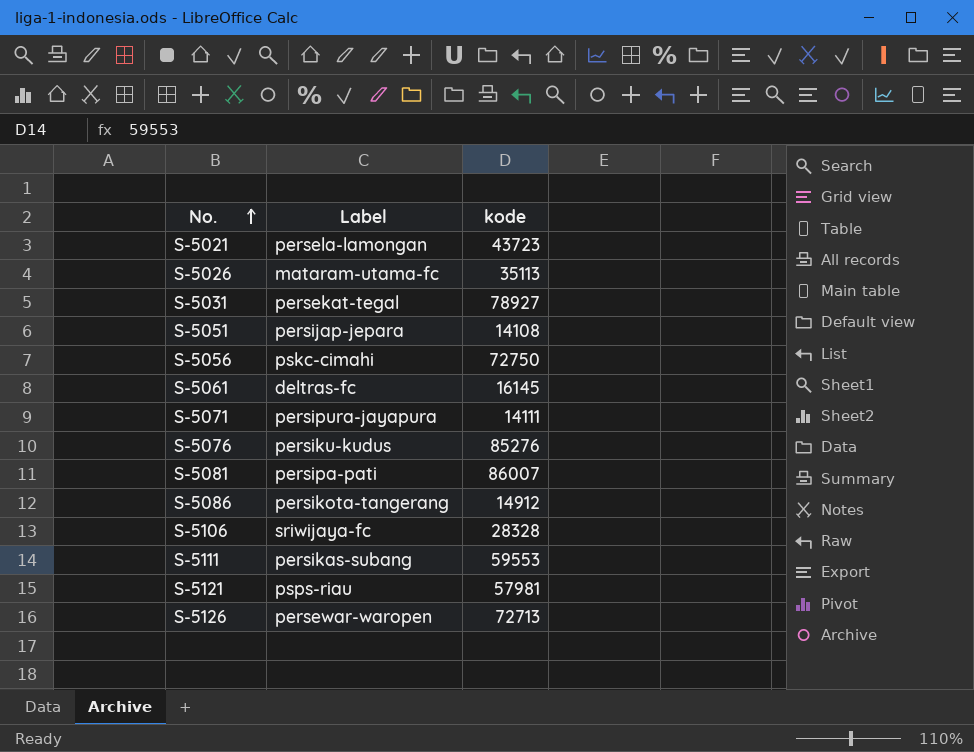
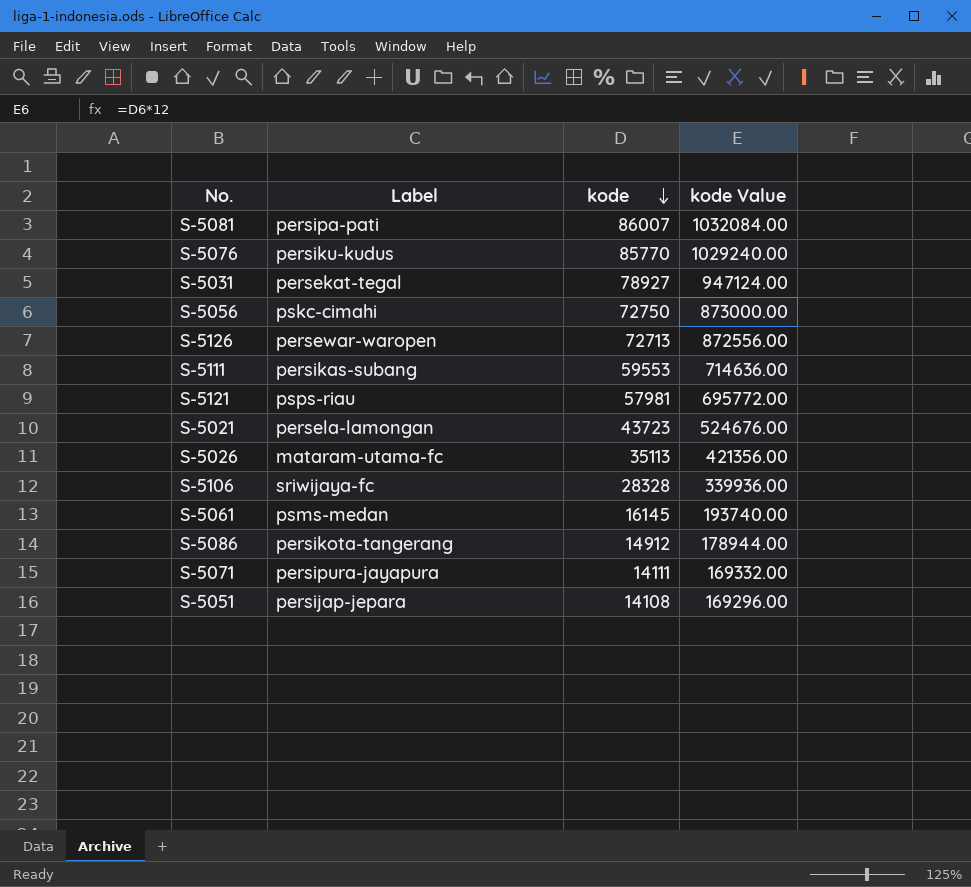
row order: No. ascending -> kode descending
column kode Value | formula: none -> [kode] * 12
S-5076 | kode: 85276 -> 85770
S-5061 | Label: deltras-fc -> psms-medan

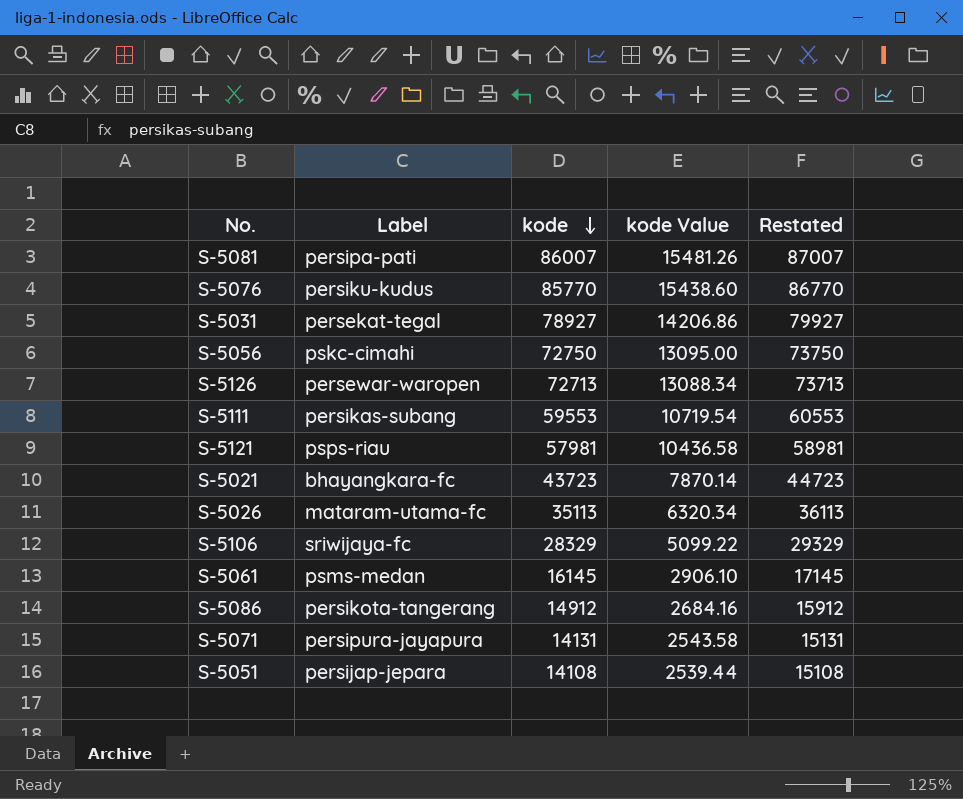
column kode Value | formula: [kode] * 12 -> [kode] * 0.18
column Restated | formula: none -> [kode] + 1000
S-5021 | Label: persela-lamongan -> bhayangkara-fc
S-5106 | kode: 28328 -> 28329
S-5071 | kode: 14111 -> 14131

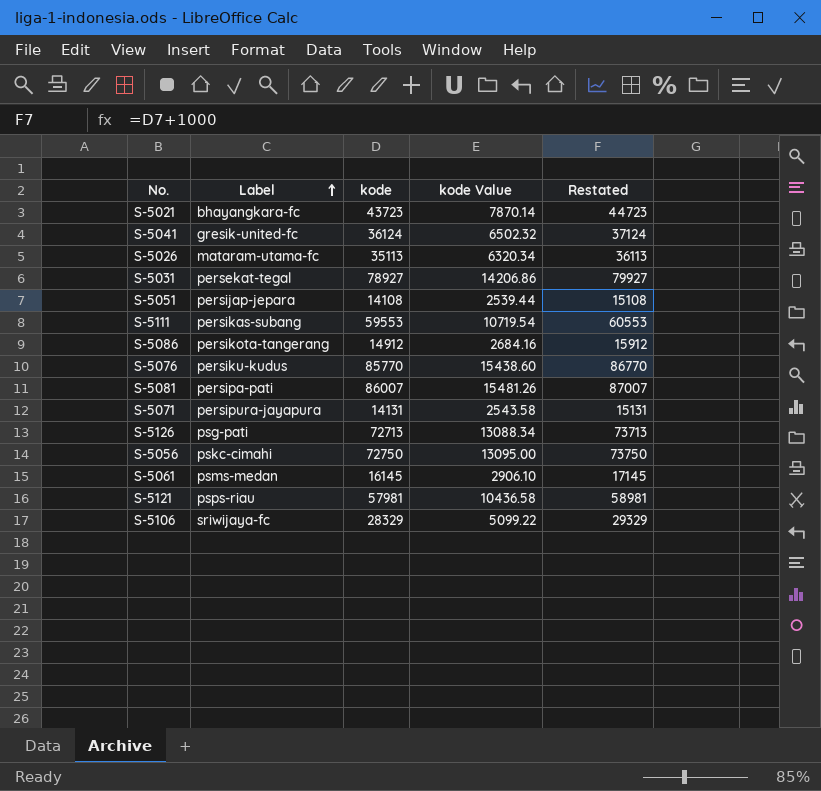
row order: kode descending -> Label ascending
row S-5041: none -> gresik-united-fc | 36124 | 6502.32 | 37124
S-5126 | Label: persewar-waropen -> psg-pati

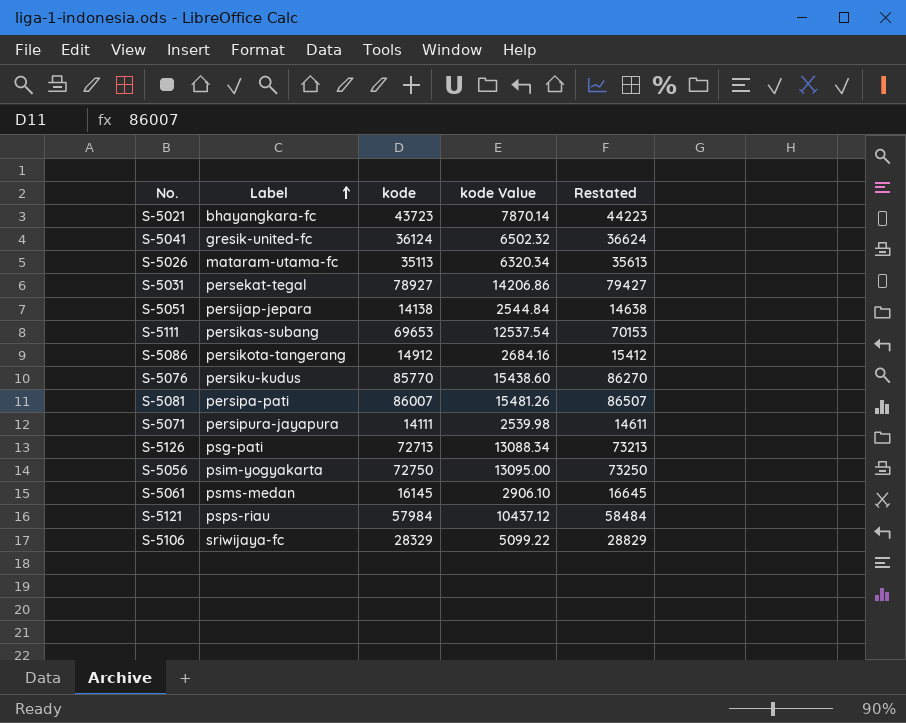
column Restated | formula: [kode] + 1000 -> [kode] + 500
S-5051 | kode: 14108 -> 14138
S-5051 | kode Value: 2539.44 -> 2544.84
S-5111 | kode: 59553 -> 69653
S-5111 | kode Value: 10719.54 -> 12537.54
S-5071 | kode: 14131 -> 14111
S-5071 | kode Value: 2543.58 -> 2539.98
S-5056 | Label: pskc-cimahi -> psim-yogyakarta
S-5121 | kode: 57981 -> 57984
S-5121 | kode Value: 10436.58 -> 10437.12

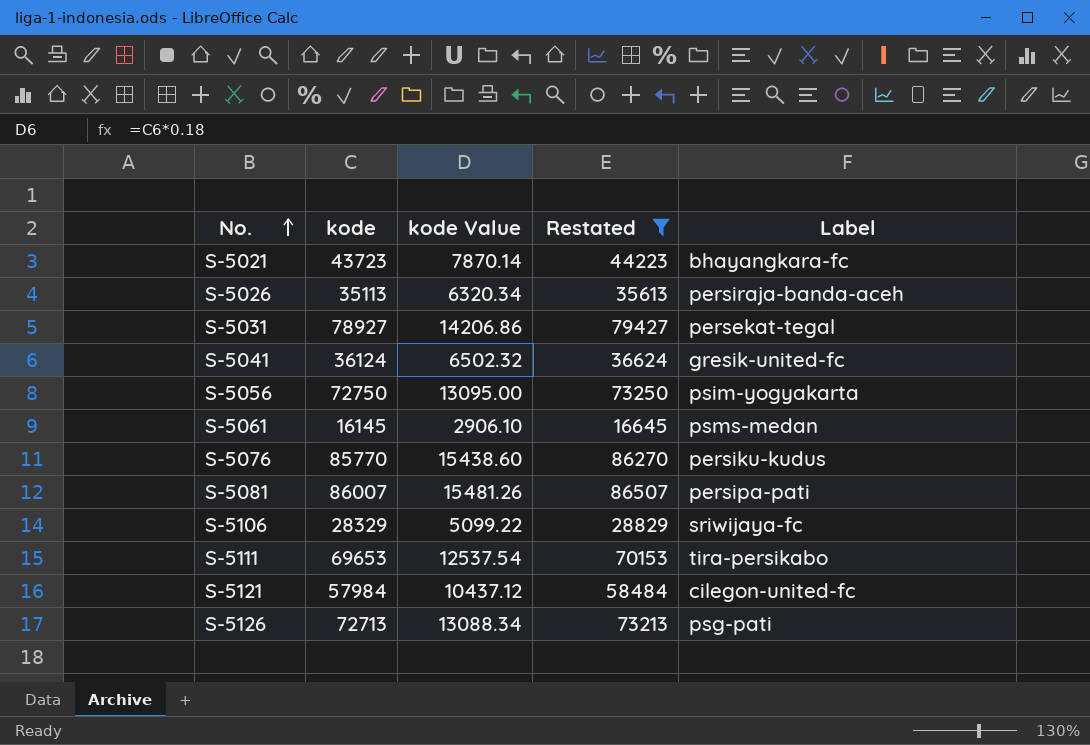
filter: none -> Restated >= 16645
row order: Label ascending -> No. ascending
column Label | position: 2 -> 5
S-5026 | Label: mataram-utama-fc -> persiraja-banda-aceh
S-5111 | Label: persikas-subang -> tira-persikabo
S-5121 | Label: psps-riau -> cilegon-united-fc

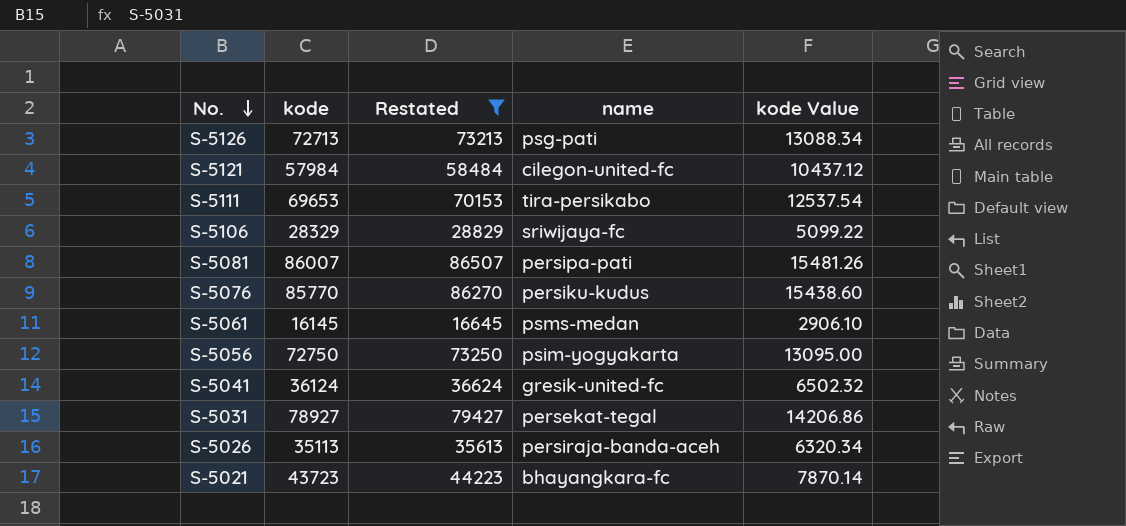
row order: No. ascending -> No. descending
column name: Label -> name
column kode Value | position: 3 -> 5

